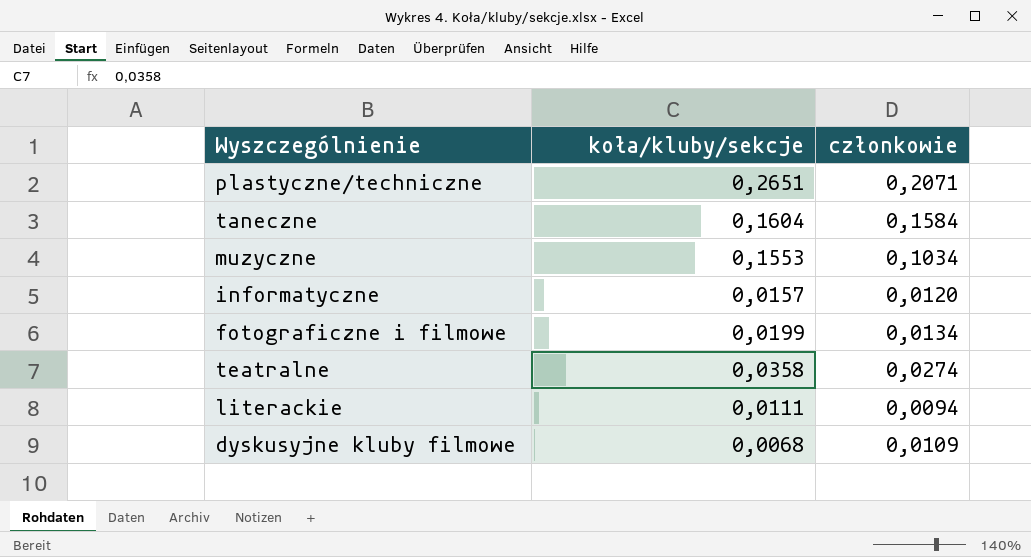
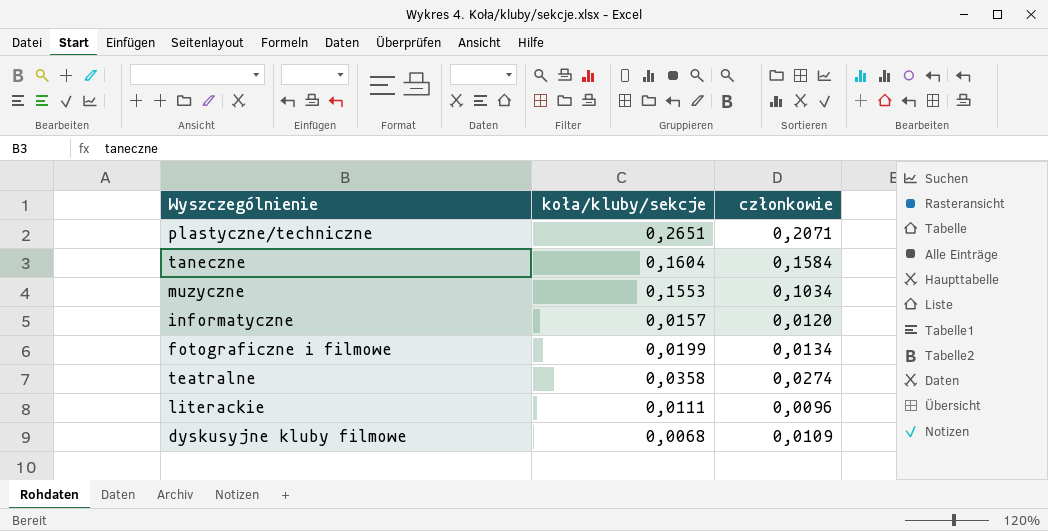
literackie | członkowie: 0,0094 -> 0,0096

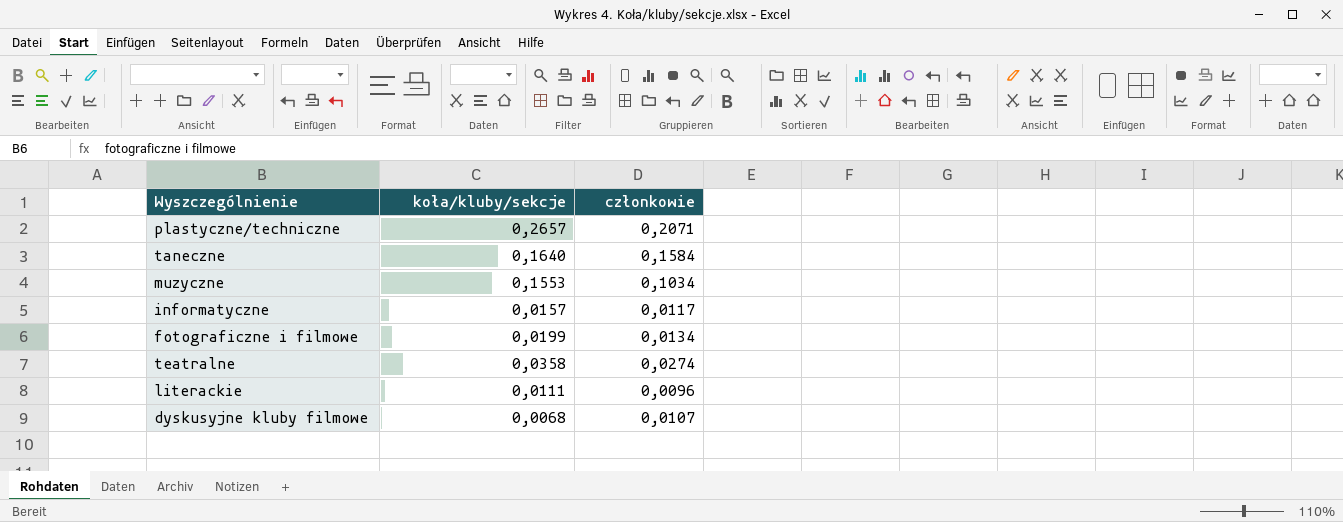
plastyczne/techniczne | koła/kluby/sekcje: 0,2651 -> 0,2657
taneczne | koła/kluby/sekcje: 0,1604 -> 0,1640
informatyczne | członkowie: 0,0120 -> 0,0117
dyskusyjne kluby filmowe | członkowie: 0,0109 -> 0,0107

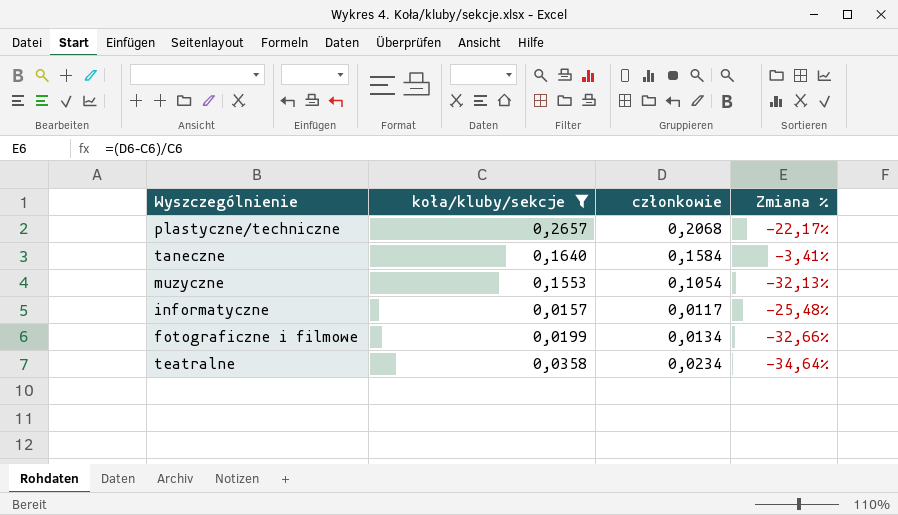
filter: none -> koła/kluby/sekcje >= 0,0157
column Zmiana % | formula: none -> ([członkowie] - [koła/kluby/sekcje]) / [koła/kluby/sekcje]
plastyczne/techniczne | członkowie: 0,2071 -> 0,2068
muzyczne | członkowie: 0,1034 -> 0,1054
teatralne | członkowie: 0,0274 -> 0,0234

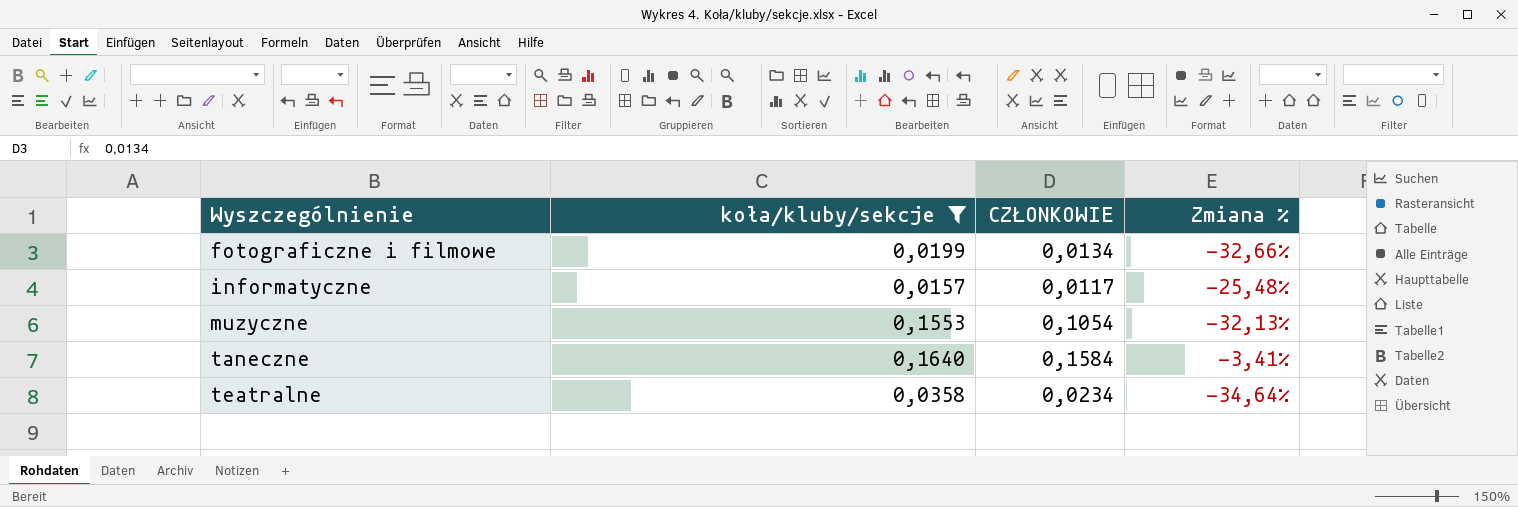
row order: none -> Wyszczególnienie ascending
column name: członkowie -> CZŁONKOWIE
row plastyczne/techniczne: 0,2657 | 0,2068 | -22,17% -> none

